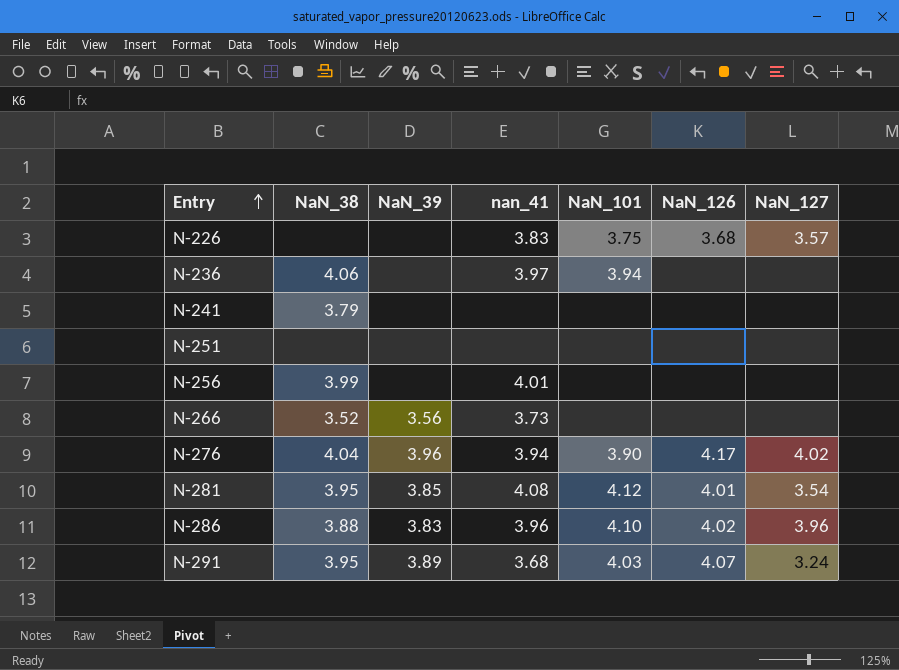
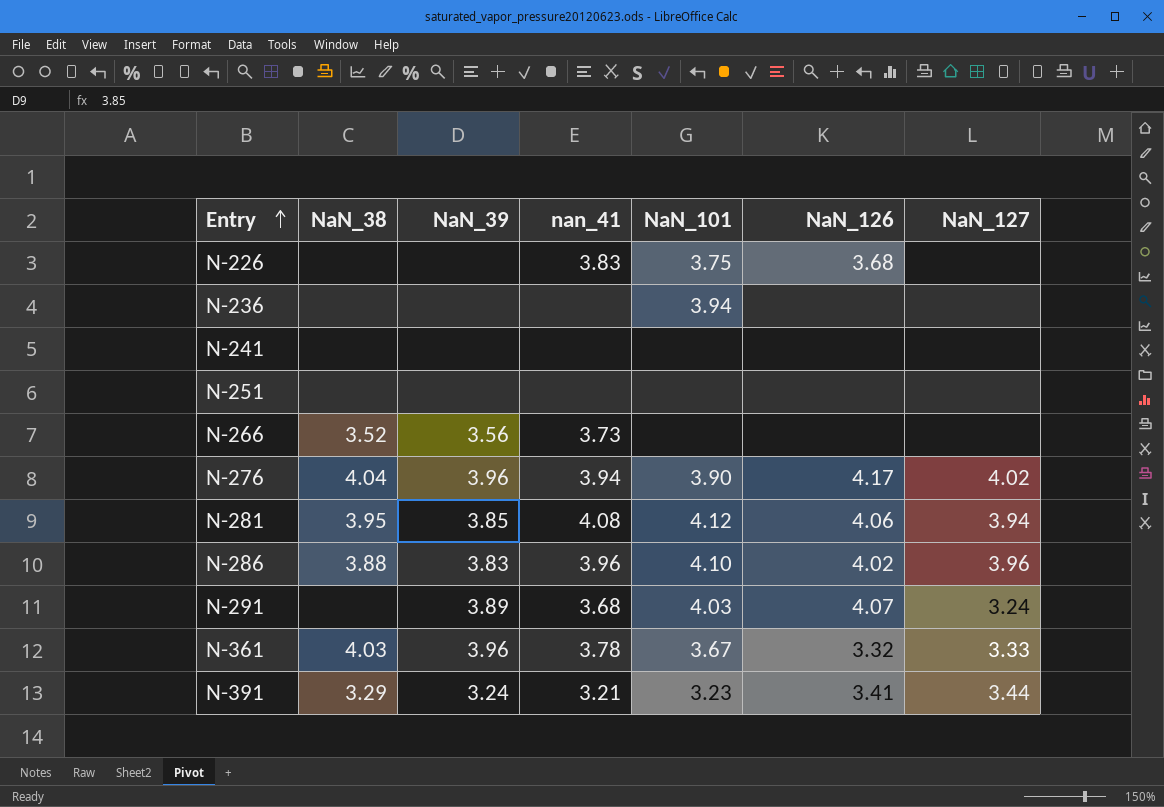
row N-256: 3.99 | none | 4.01 | none | none | none -> none
N-226 | NaN_127: 3.57 -> none
N-236 | NaN_38: 4.06 -> none
N-236 | nan_41: 3.97 -> none
N-241 | NaN_38: 3.79 -> none
N-281 | NaN_126: 4.01 -> 4.06
N-281 | NaN_127: 3.54 -> 3.94
N-291 | NaN_38: 3.95 -> none
row N-361: none -> 4.03 | 3.96 | 3.78 | 3.67 | 3.32 | 3.33
row N-391: none -> 3.29 | 3.24 | 3.21 | 3.23 | 3.41 | 3.44

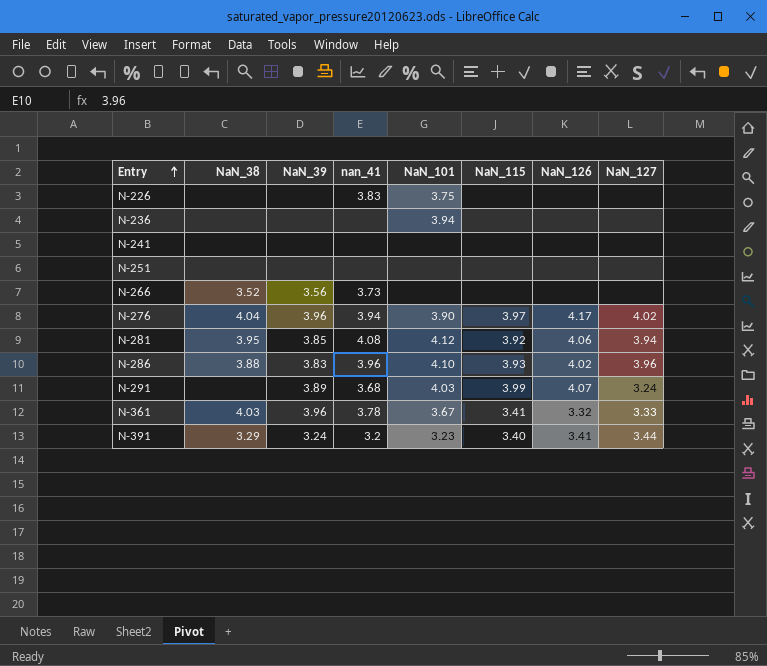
column NaN_115 | position: none -> 6
N-226 | NaN_126: 3.68 -> none
N-391 | nan_41: 3.21 -> 3.2

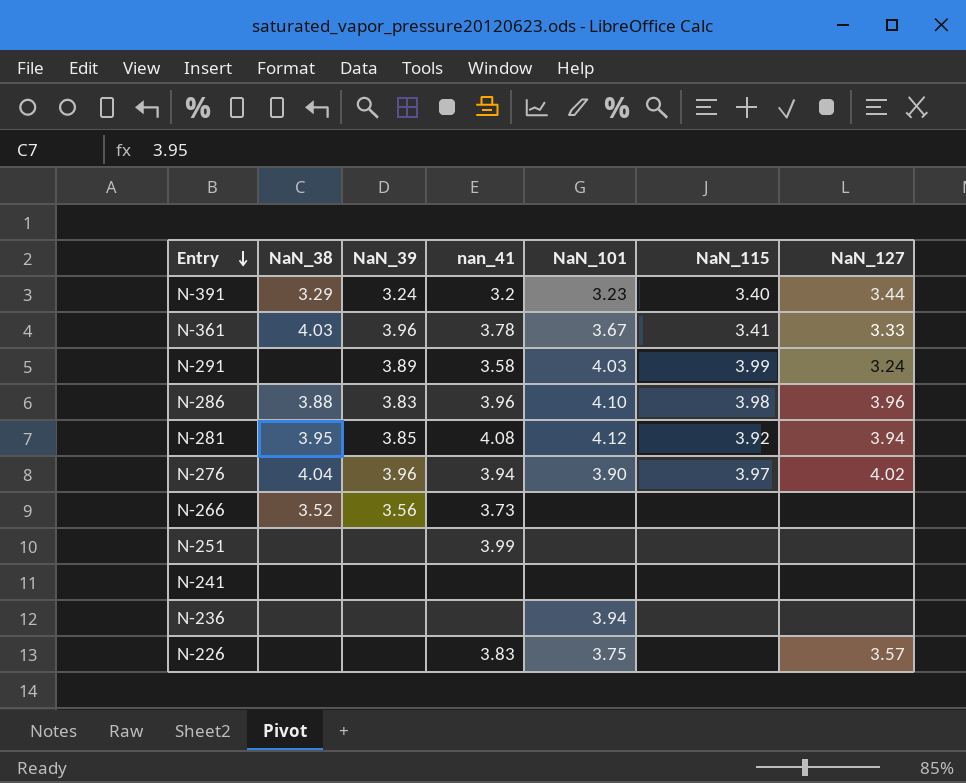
row order: Entry ascending -> Entry descending
column NaN_126 | position: 7 -> none
N-291 | nan_41: 3.68 -> 3.58
N-286 | NaN_115: 3.93 -> 3.98
N-251 | nan_41: none -> 3.99
N-226 | NaN_127: none -> 3.57

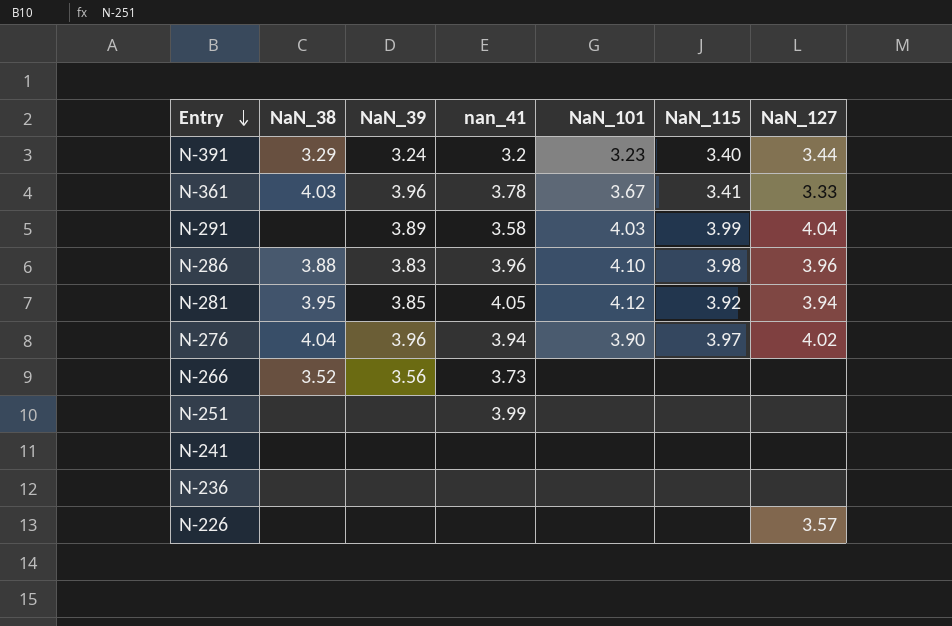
N-291 | NaN_127: 3.24 -> 4.04
N-281 | nan_41: 4.08 -> 4.05
N-236 | NaN_101: 3.94 -> none
N-226 | nan_41: 3.83 -> none
N-226 | NaN_101: 3.75 -> none

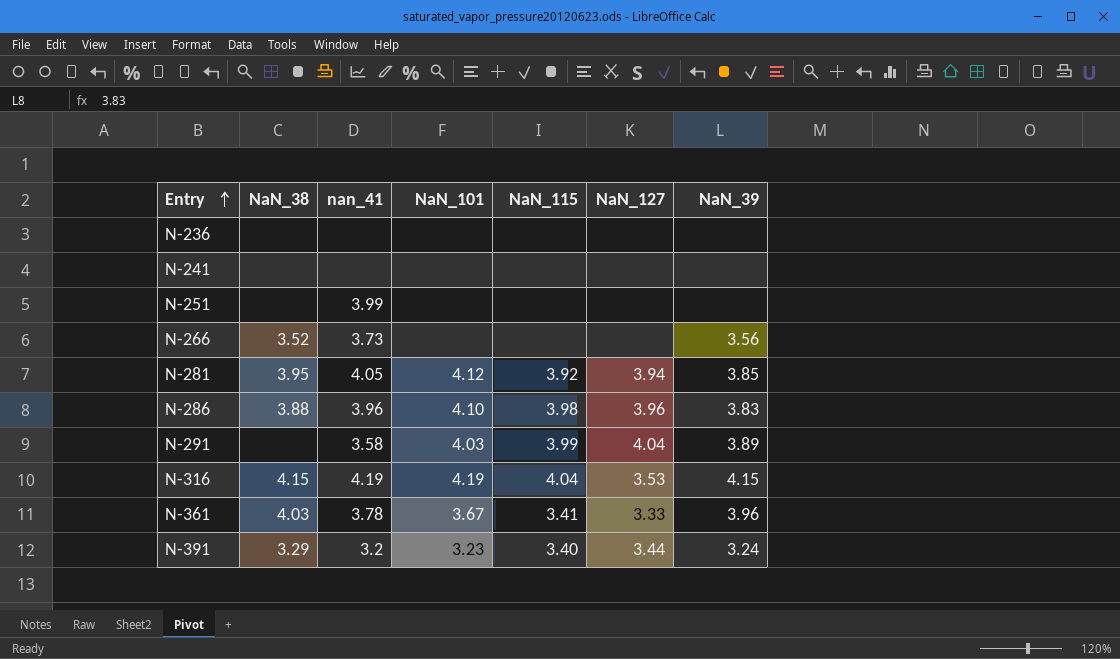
row order: Entry descending -> Entry ascending
column NaN_39 | position: 3 -> 7
row N-276: 4.04 | 3.96 | 3.94 | 3.90 | 3.97 | 4.02 -> none
row N-226: none | none | none | none | none | 3.57 -> none
row N-316: none -> 4.15 | 4.19 | 4.19 | 4.04 | 3.53 | 4.15

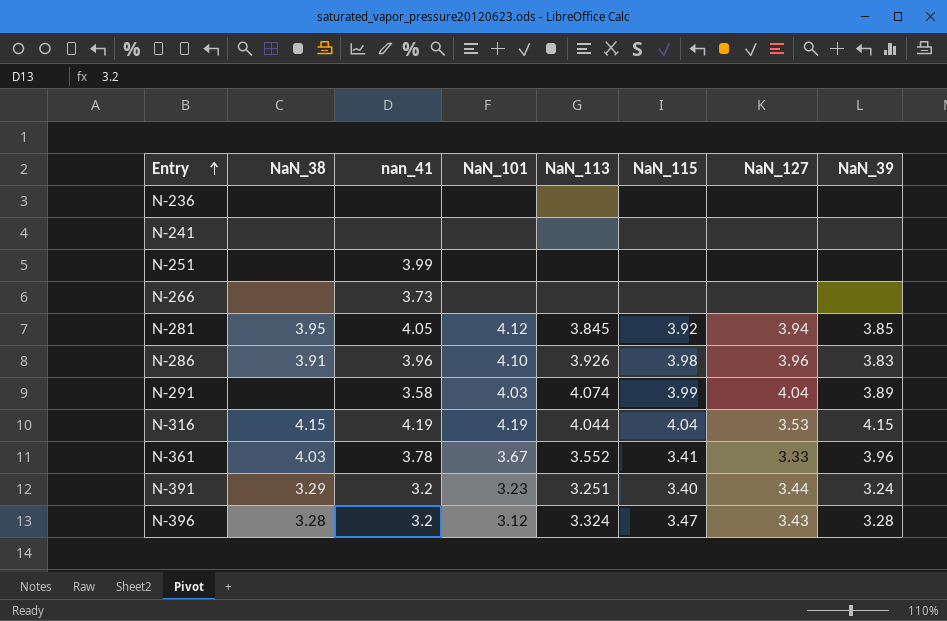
column NaN_113 | position: none -> 5
N-266 | NaN_38: 3.52 -> none
N-266 | NaN_39: 3.56 -> none
N-286 | NaN_38: 3.88 -> 3.91
row N-396: none -> 3.28 | 3.2 | 3.12 | 3.324 | 3.47 | 3.43 | 3.28

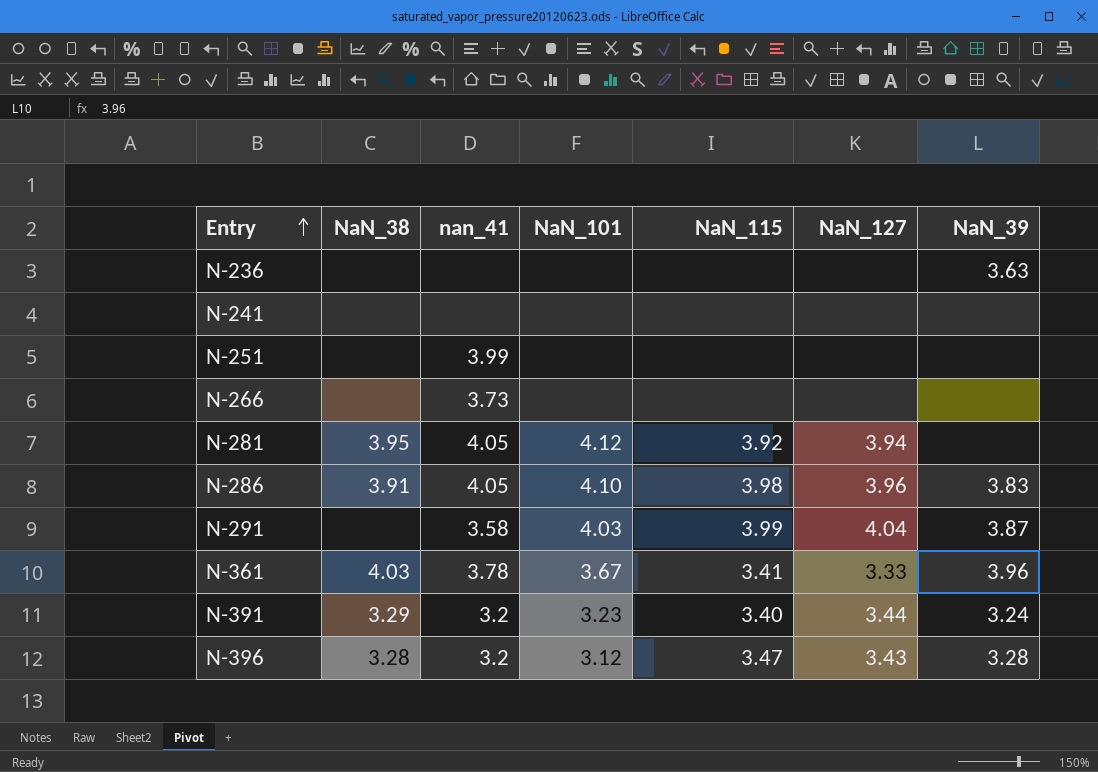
column NaN_113 | position: 5 -> none
row N-316: 4.15 | 4.19 | 4.19 | 4.044 | 4.04 | 3.53 | 4.15 -> none
N-236 | NaN_39: none -> 3.63
N-281 | NaN_39: 3.85 -> none
N-286 | nan_41: 3.96 -> 4.05
N-291 | NaN_39: 3.89 -> 3.87

